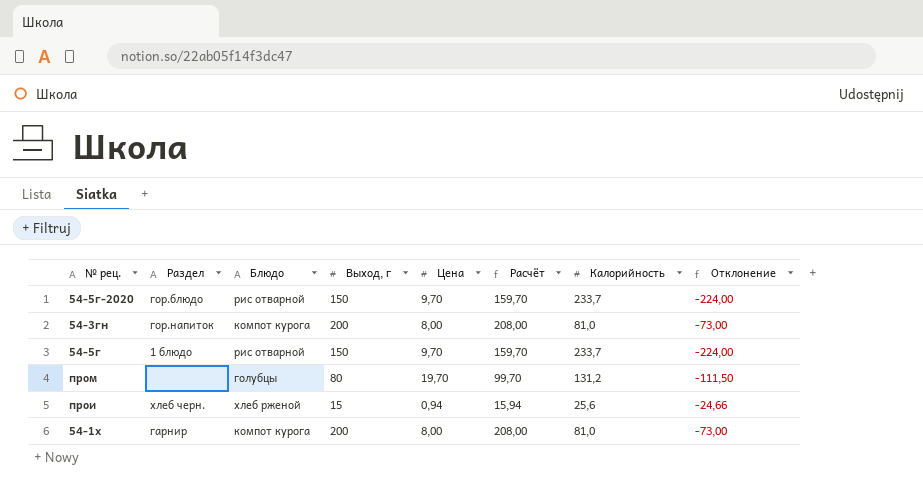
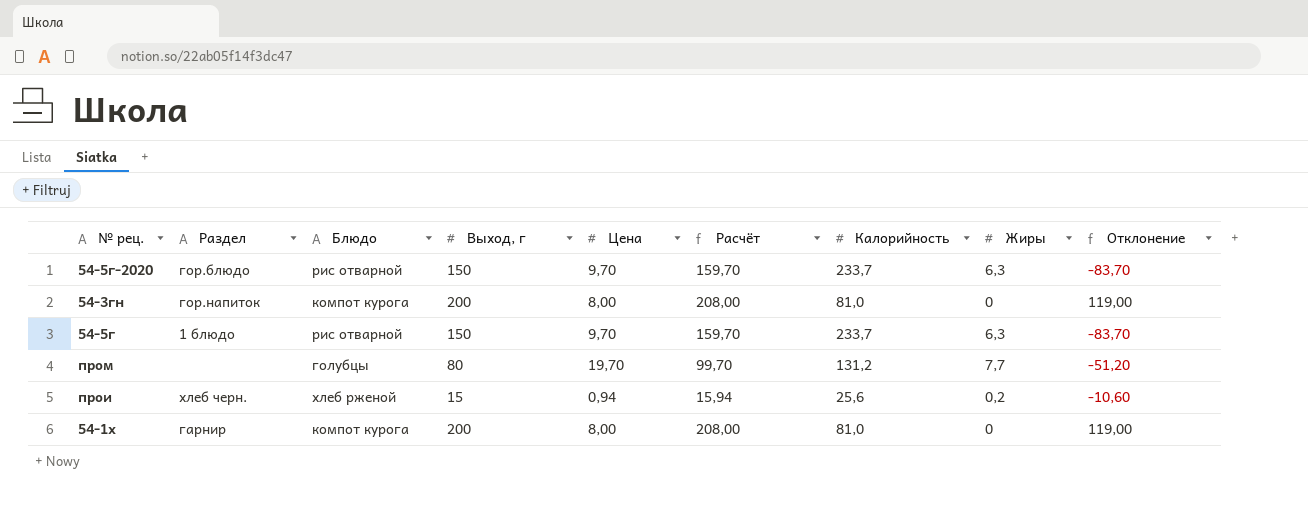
column Жиры | position: none -> 8
column Отклонение | formula: [Цена] - [Калорийность] -> [Выход, г] - [Калорийность]

